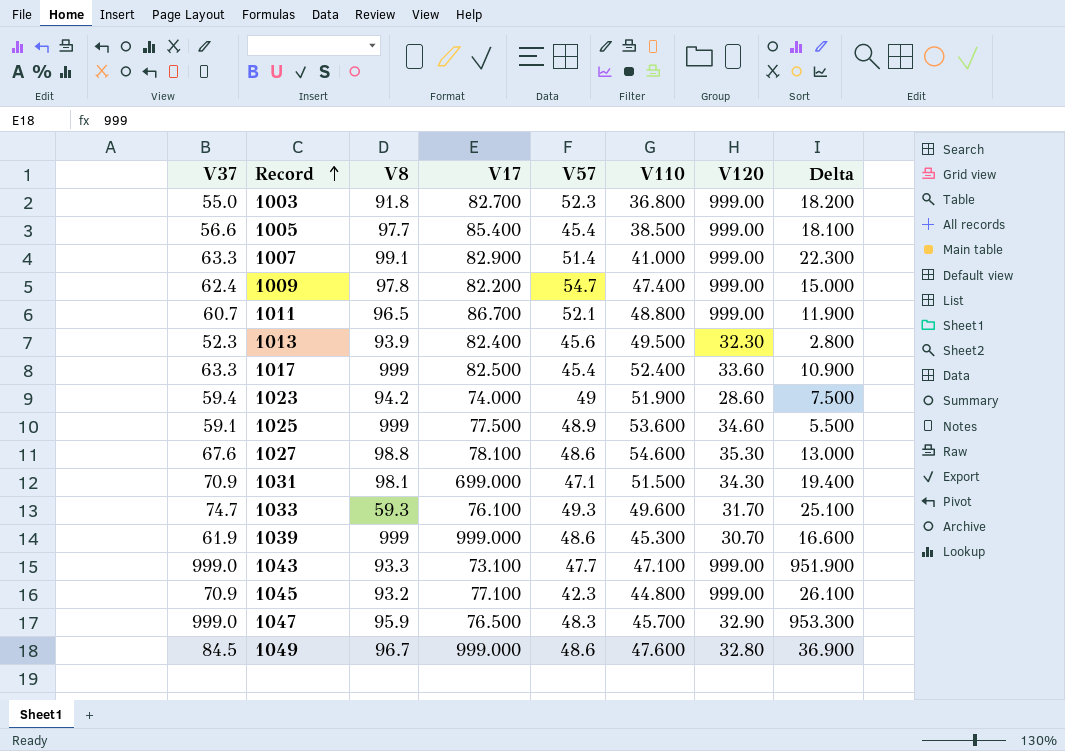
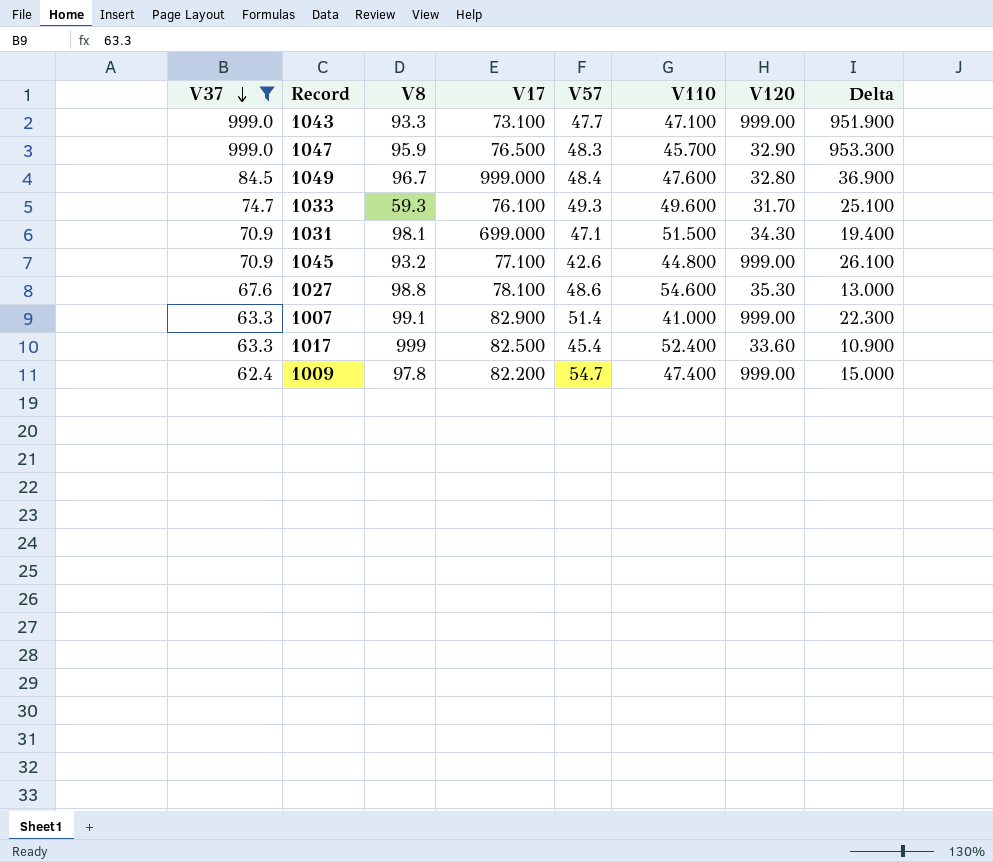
filter: none -> V37 >= 62.4
row order: Record ascending -> V37 descending
1049 | V57: 48.6 -> 48.4
1045 | V57: 42.3 -> 42.6

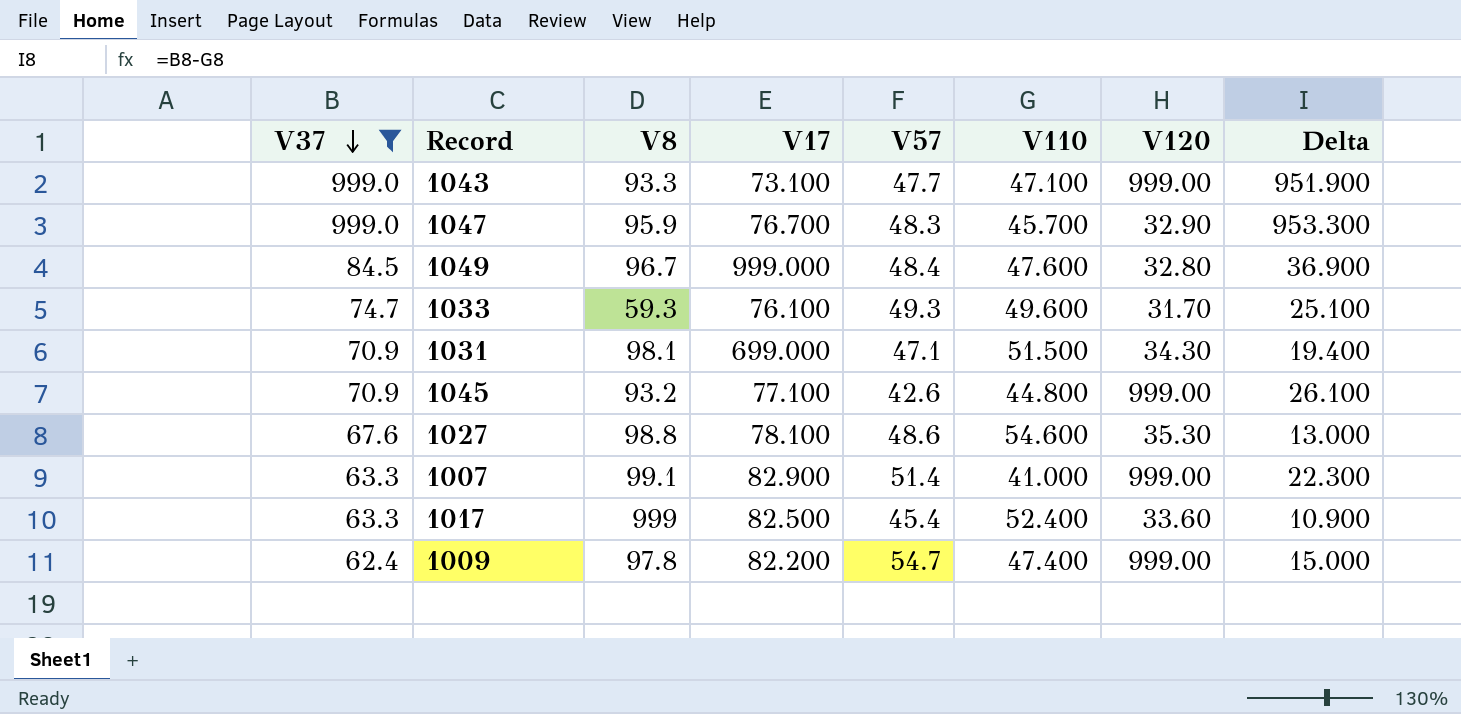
1047 | V17: 76.500 -> 76.700

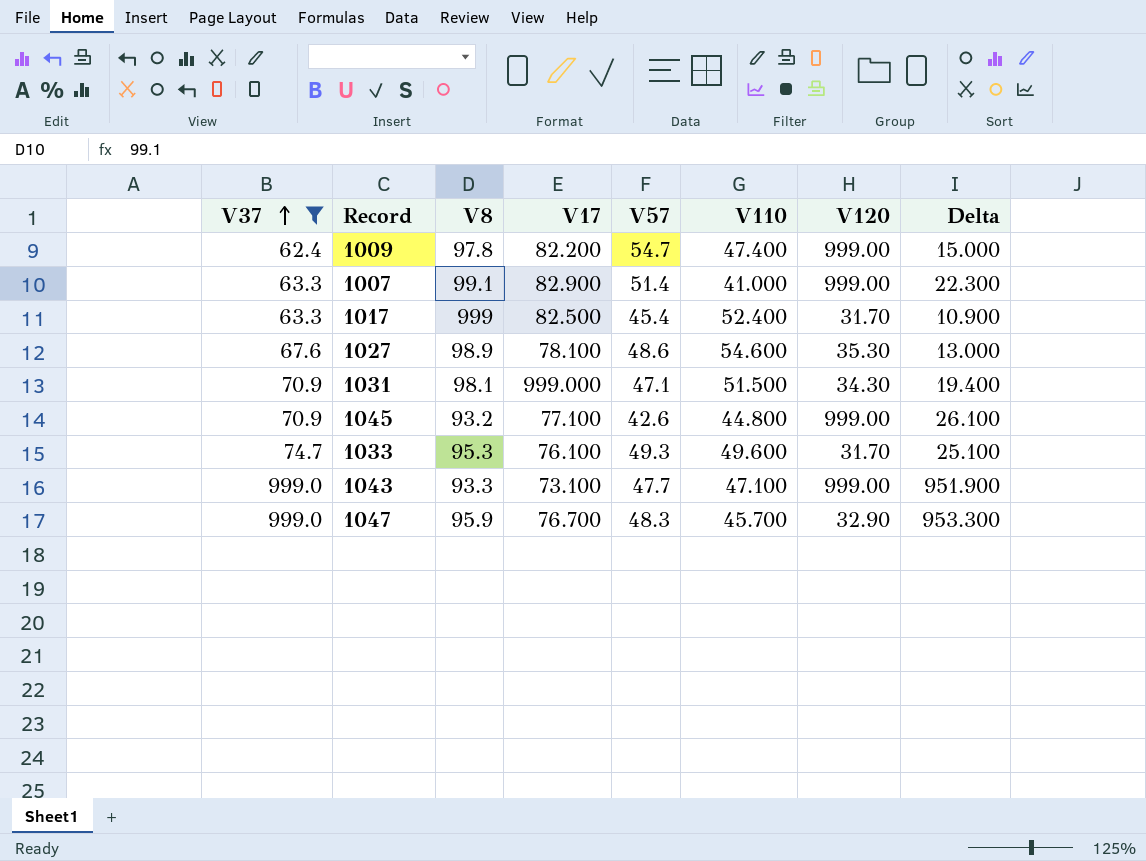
row order: V37 descending -> V37 ascending
row 1049: 84.5 | 96.7 | 999.000 | 48.4 | 47.600 | 32.80 | 36.900 -> none
1017 | V120: 33.60 -> 31.70
1027 | V8: 98.8 -> 98.9
1031 | V17: 699.000 -> 999.000
1033 | V8: 59.3 -> 95.3

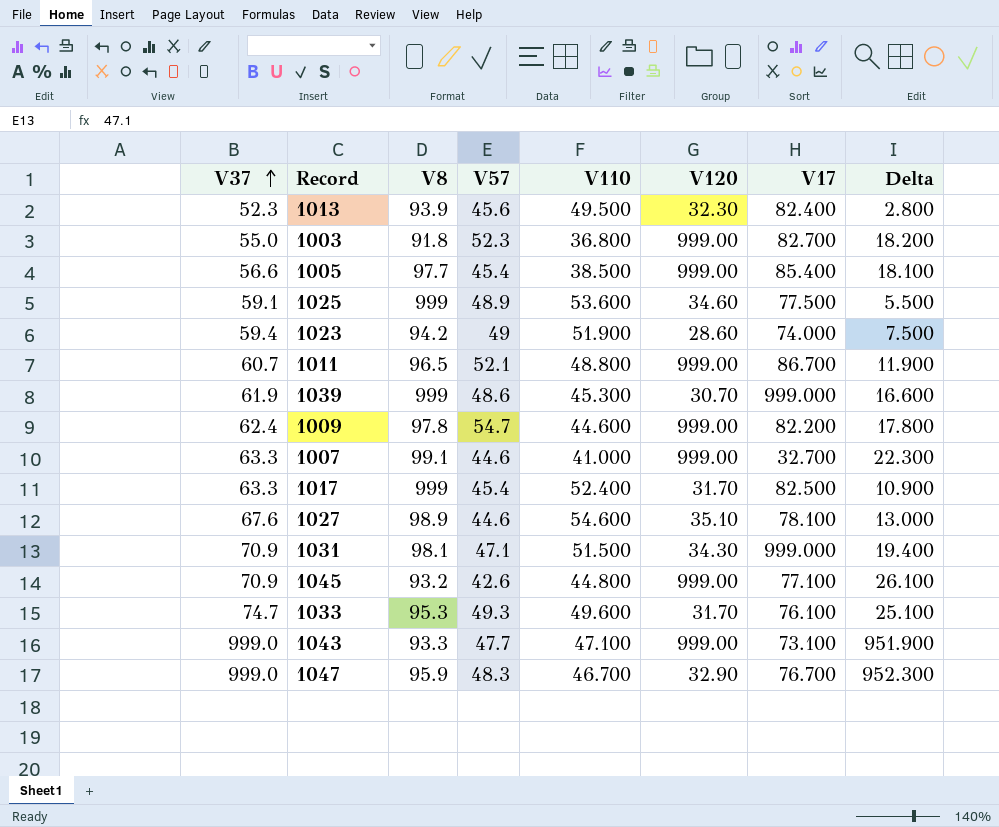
filter: V37 >= 62.4 -> none
column V17 | position: 4 -> 7
1009 | V110: 47.400 -> 44.600
1009 | Delta: 15.000 -> 17.800
1007 | V57: 51.4 -> 44.6
1007 | V17: 82.900 -> 32.700
1027 | V57: 48.6 -> 44.6
1027 | V120: 35.30 -> 35.10
1047 | V110: 45.700 -> 46.700
1047 | Delta: 953.300 -> 952.300

